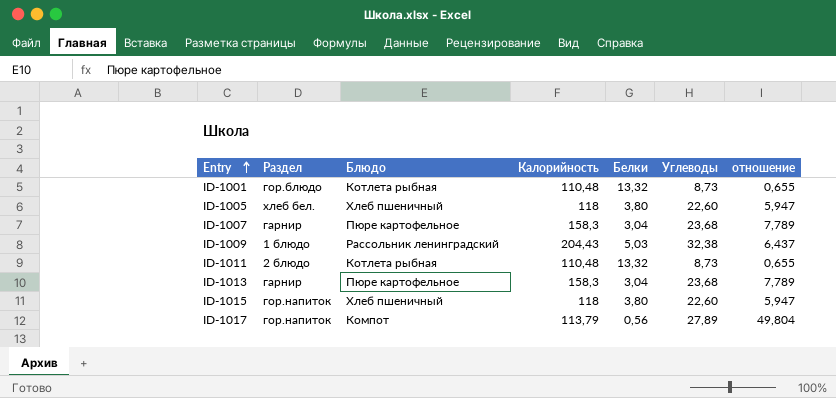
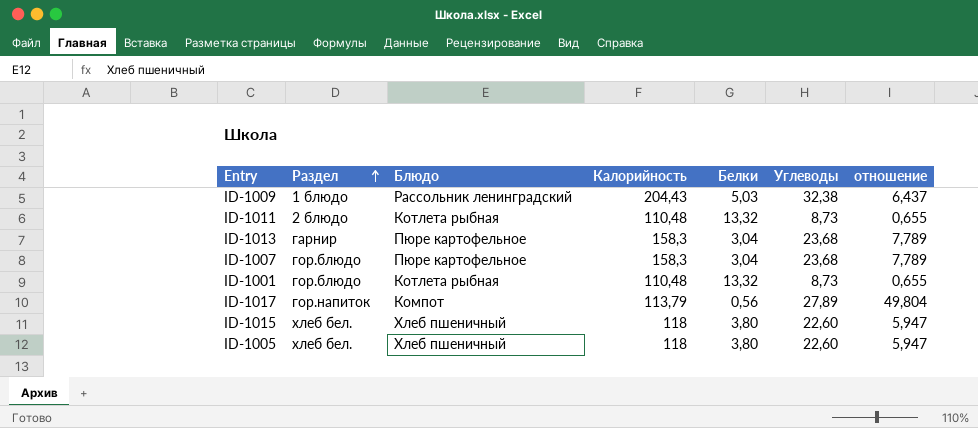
row order: Entry ascending -> Раздел ascending
ID-1007 | Раздел: гарнир -> гор.блюдо
ID-1015 | Раздел: гор.напиток -> хлеб бел.

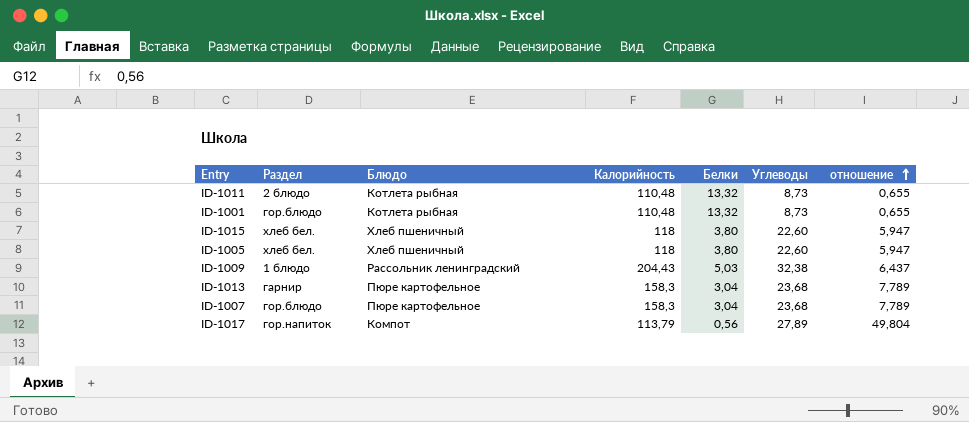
row order: Раздел ascending -> отношение ascending

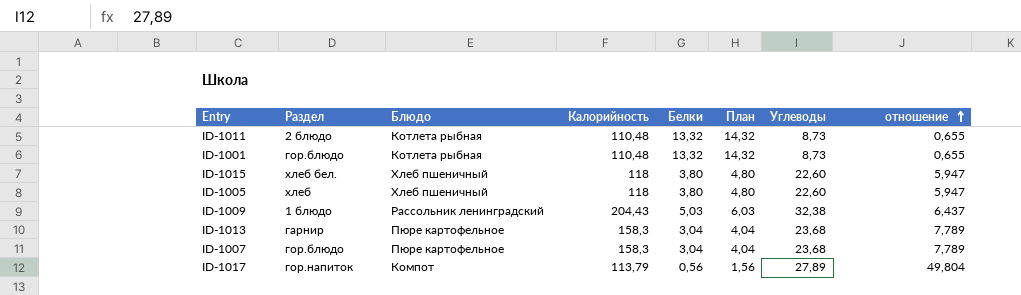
column План | formula: none -> [Белки] + 1
ID-1005 | Раздел: хлеб бел. -> хлеб

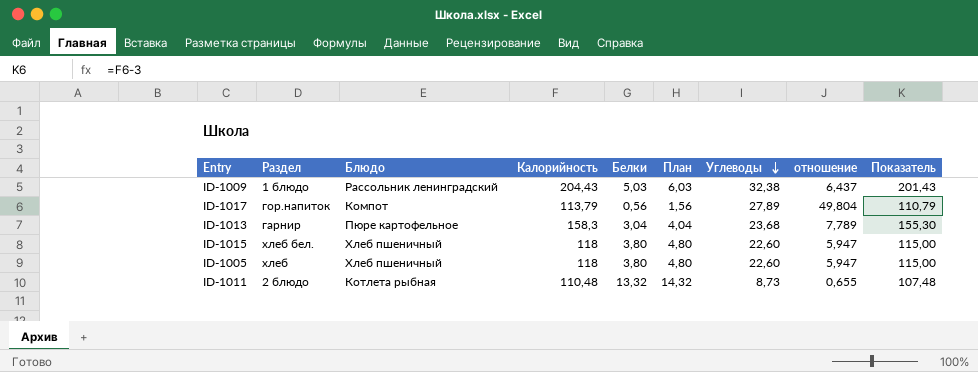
row order: отношение ascending -> Углеводы descending
column Показатель | formula: none -> [Калорийность] - 3
row ID-1001: гор.блюдо | Котлета рыбная | 110,48 | 13,32 | 14,32 | 8,73 | 0,655 -> none
row ID-1007: гор.блюдо | Пюре картофельное | 158,3 | 3,04 | 4,04 | 23,68 | 7,789 -> none

